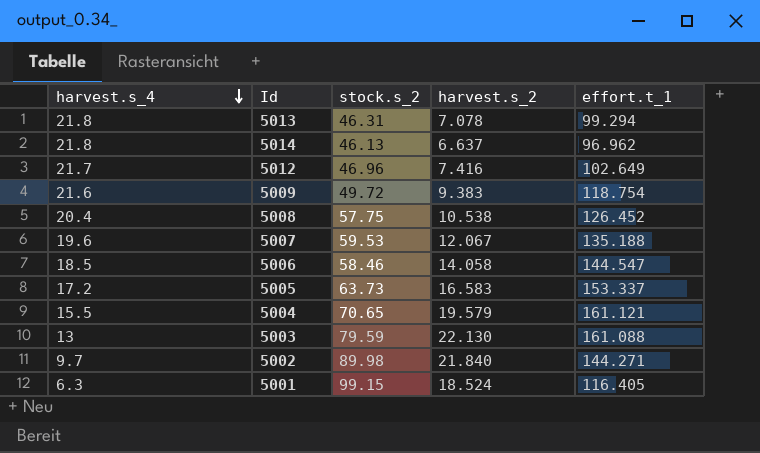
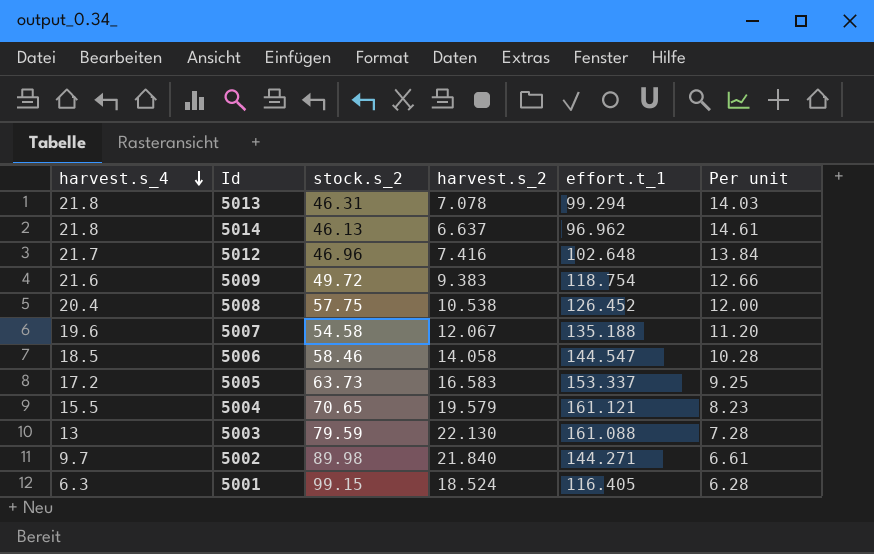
column Per unit | formula: none -> [effort.t_1] / [harvest.s_2]
5012 | effort.t_1: 102.649 -> 102.648
5007 | stock.s_2: 59.53 -> 54.58

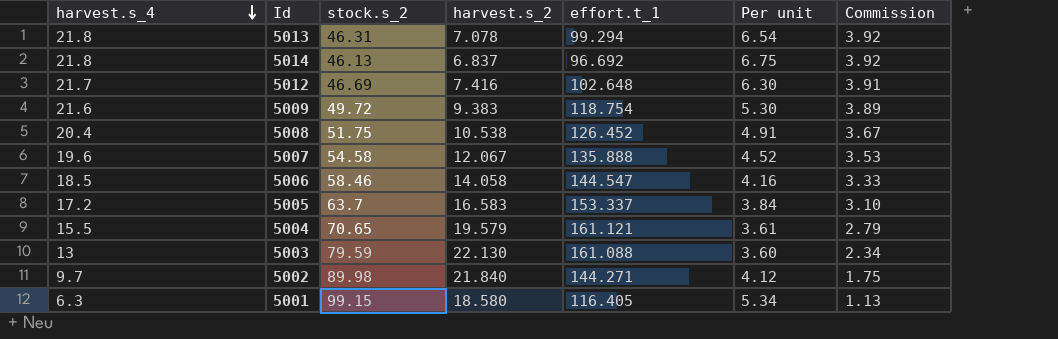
column Per unit | formula: [effort.t_1] / [harvest.s_2] -> [stock.s_2] / [harvest.s_2]
column Commission | formula: none -> [harvest.s_4] * 0.18
5014 | harvest.s_2: 6.637 -> 6.837
5014 | effort.t_1: 96.962 -> 96.692
5012 | stock.s_2: 46.96 -> 46.69
5008 | stock.s_2: 57.75 -> 51.75
5007 | effort.t_1: 135.188 -> 135.888
5005 | stock.s_2: 63.73 -> 63.7
5001 | harvest.s_2: 18.524 -> 18.580

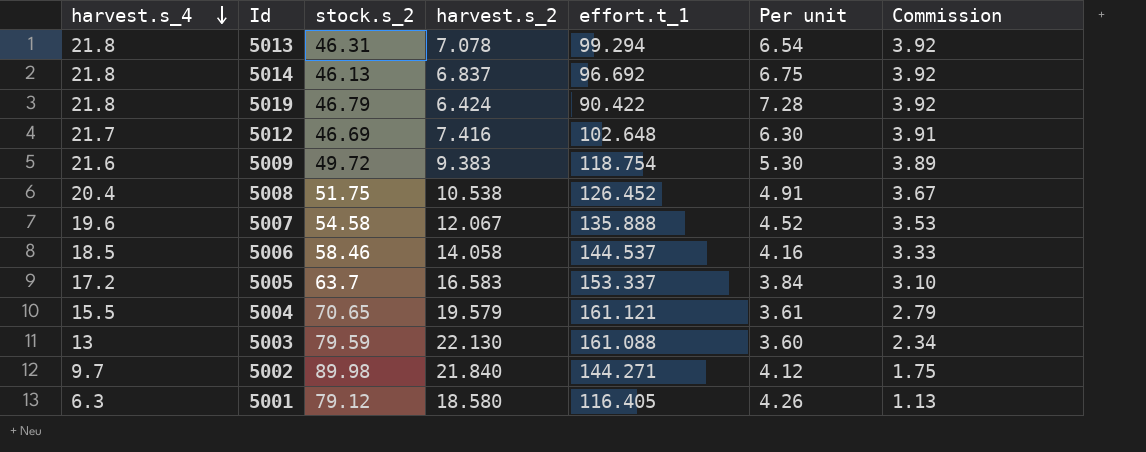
row 5019: none -> 21.8 | 46.79 | 6.424 | 90.422 | 7.28 | 3.92
5006 | effort.t_1: 144.547 -> 144.537
5001 | stock.s_2: 99.15 -> 79.12
5001 | Per unit: 5.34 -> 4.26

